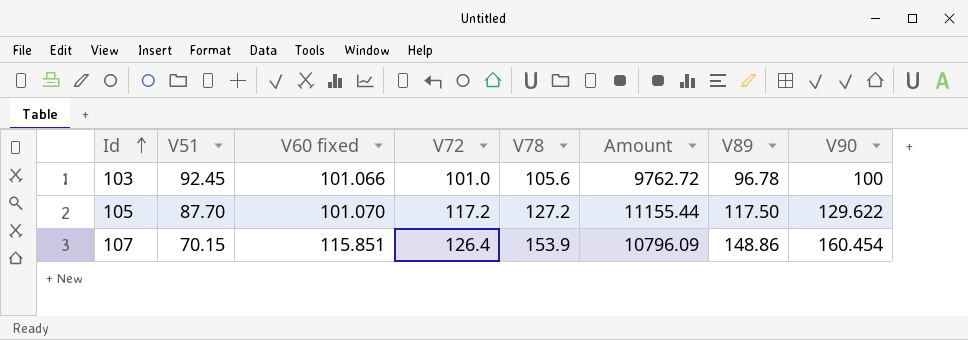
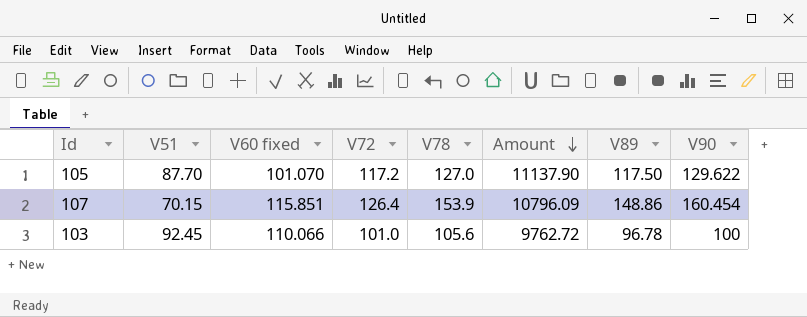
row order: Id ascending -> Amount descending
105 | V78: 127.2 -> 127.0
105 | Amount: 11155.44 -> 11137.90
103 | V60 fixed: 101.066 -> 110.066

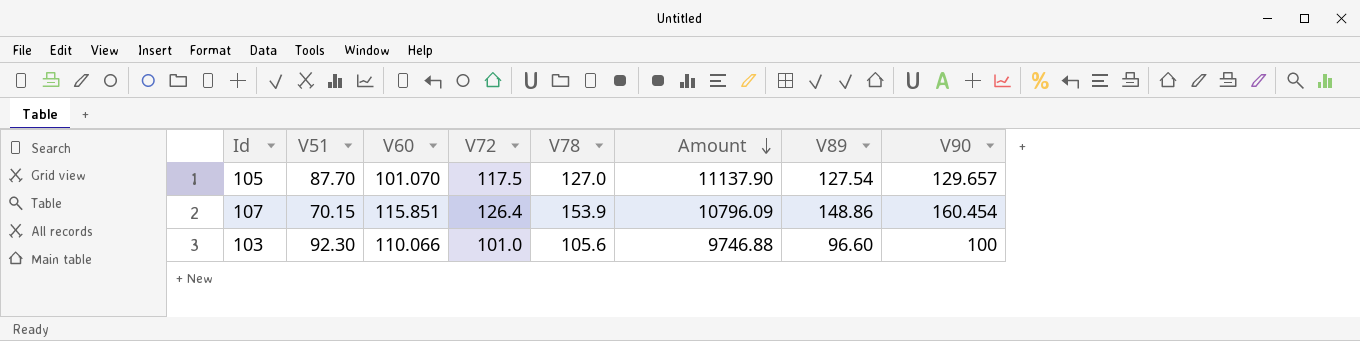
column name: V60 fixed -> V60
105 | V72: 117.2 -> 117.5
105 | V89: 117.50 -> 127.54
105 | V90: 129.622 -> 129.657
103 | V51: 92.45 -> 92.30
103 | Amount: 9762.72 -> 9746.88
103 | V89: 96.78 -> 96.60

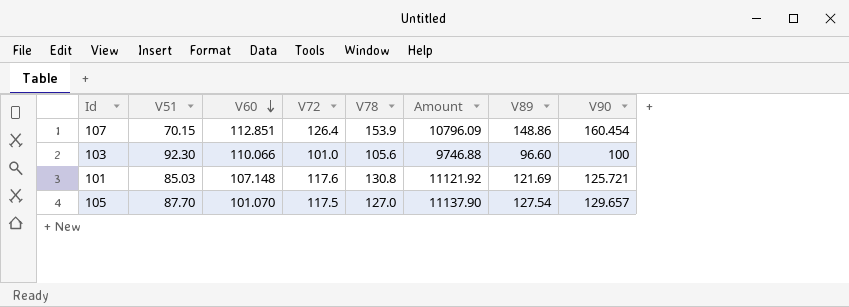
row order: Amount descending -> V60 descending
107 | V60: 115.851 -> 112.851
row 101: none -> 85.03 | 107.148 | 117.6 | 130.8 | 11121.92 | 121.69 | 125.721

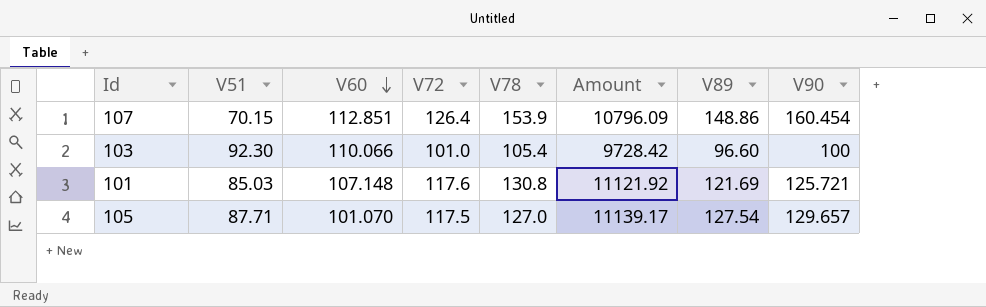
103 | V78: 105.6 -> 105.4
103 | Amount: 9746.88 -> 9728.42
105 | V51: 87.70 -> 87.71
105 | Amount: 11137.90 -> 11139.17

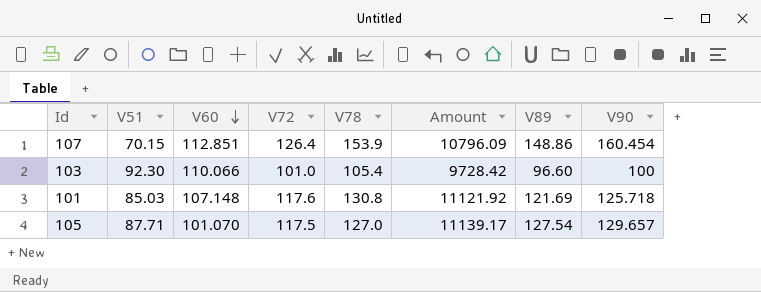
101 | V90: 125.721 -> 125.718

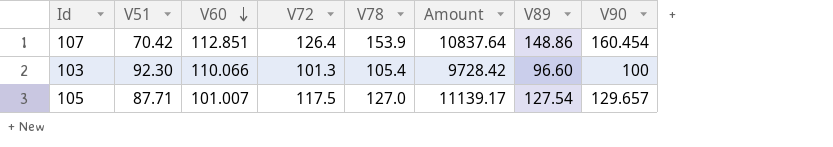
row 101: 85.03 | 107.148 | 117.6 | 130.8 | 11121.92 | 121.69 | 125.718 -> none
107 | V51: 70.15 -> 70.42
107 | Amount: 10796.09 -> 10837.64
103 | V72: 101.0 -> 101.3
105 | V60: 101.070 -> 101.007

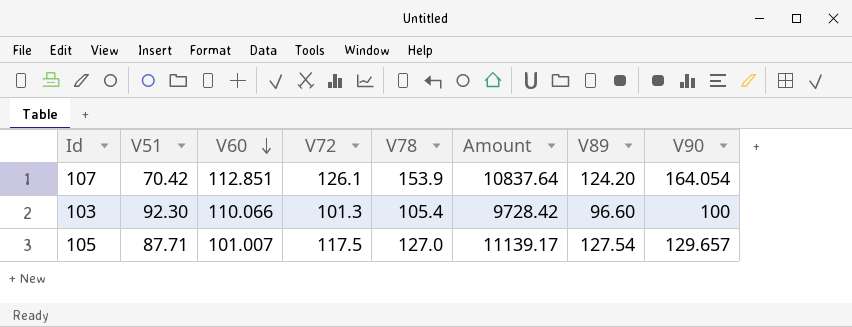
107 | V72: 126.4 -> 126.1
107 | V89: 148.86 -> 124.20
107 | V90: 160.454 -> 164.054

